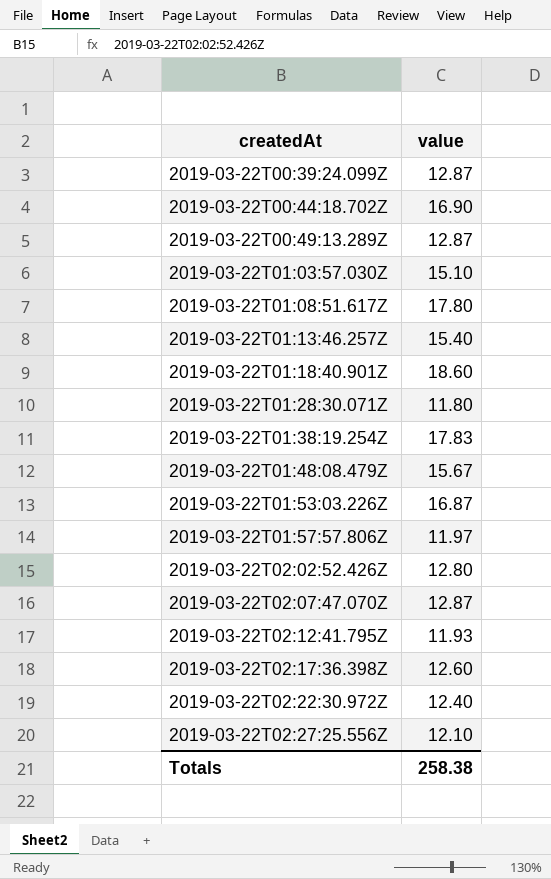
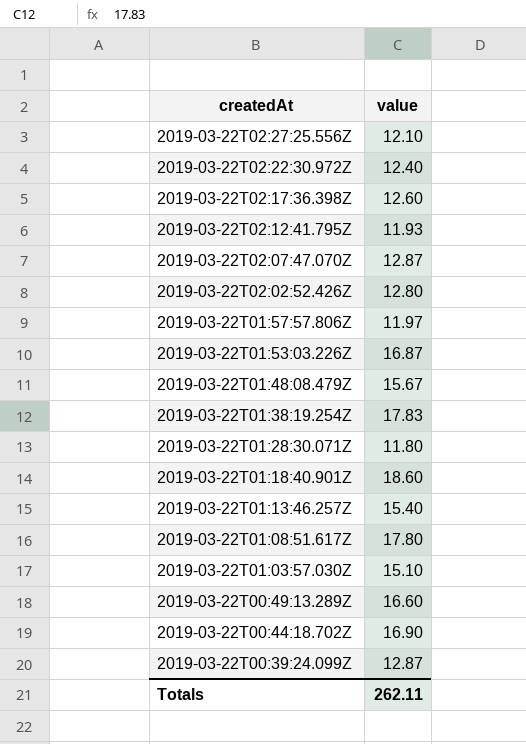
row order: createdAt ascending -> createdAt descending
2019-03-22T00:49:13.289Z | value: 12.87 -> 16.60
Totals | value: 258.38 -> 262.11

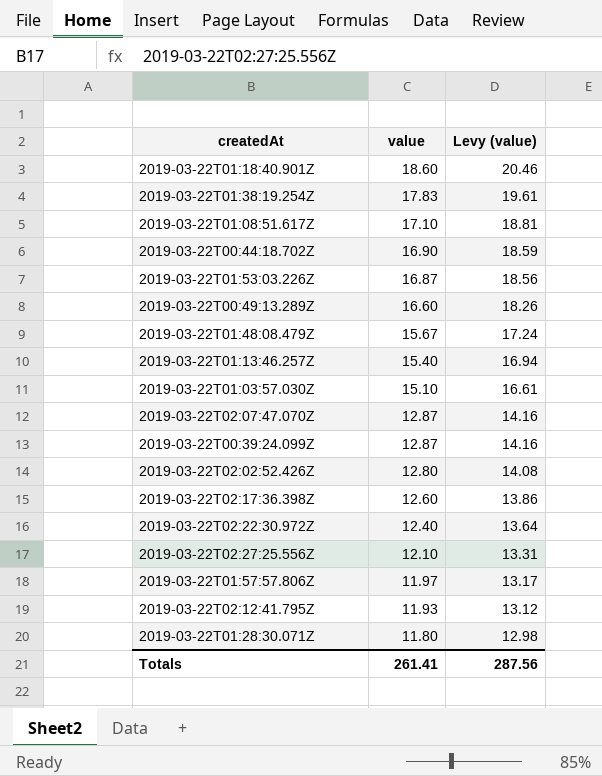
row order: createdAt descending -> value descending
column Levy (value) | formula: none -> [value] * 1.1
2019-03-22T01:08:51.617Z | value: 17.80 -> 17.10
Totals | value: 262.11 -> 261.41

